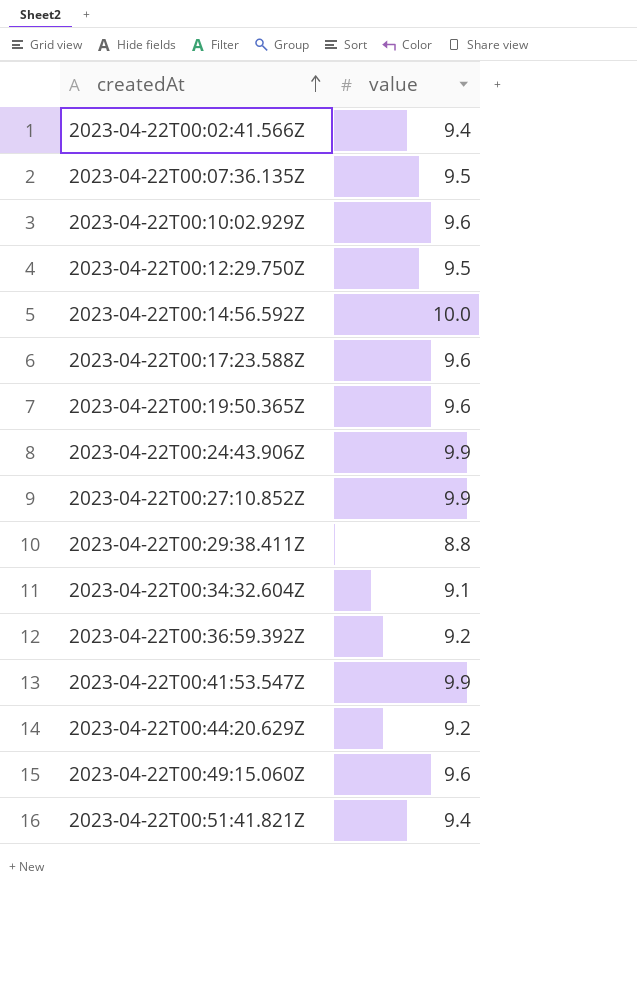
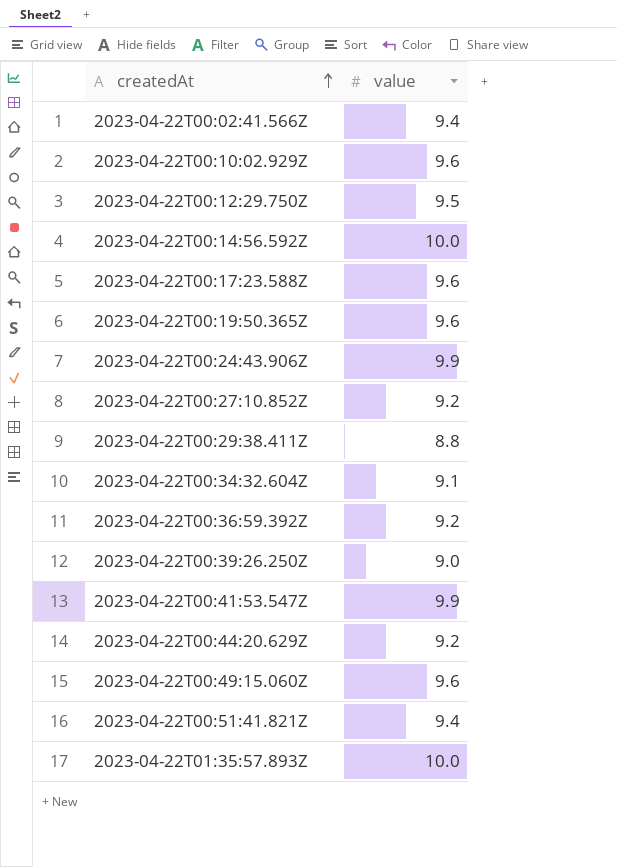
row 2023-04-22T00:07:36.135Z: 9.5 -> none
2023-04-22T00:27:10.852Z | value: 9.9 -> 9.2
row 2023-04-22T00:39:26.250Z: none -> 9.0
row 2023-04-22T01:35:57.893Z: none -> 10.0

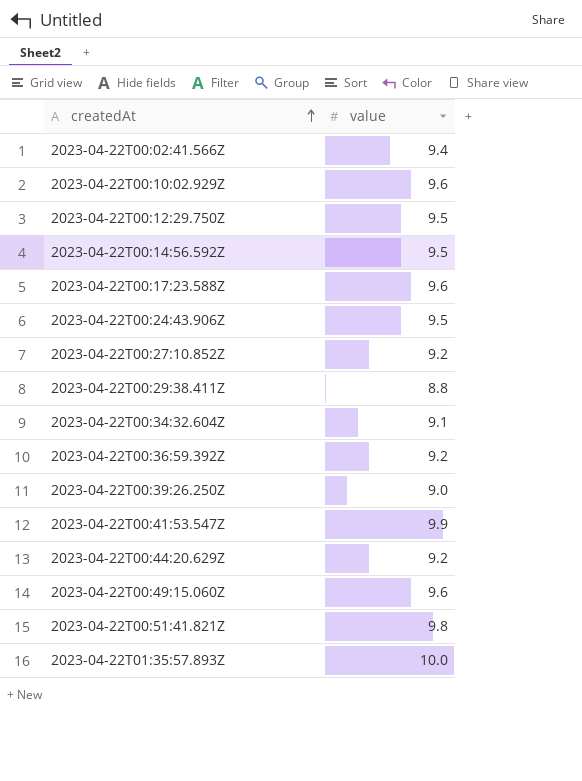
row 2023-04-22T00:19:50.365Z: 9.6 -> none
2023-04-22T00:14:56.592Z | value: 10.0 -> 9.5
2023-04-22T00:24:43.906Z | value: 9.9 -> 9.5
2023-04-22T00:51:41.821Z | value: 9.4 -> 9.8

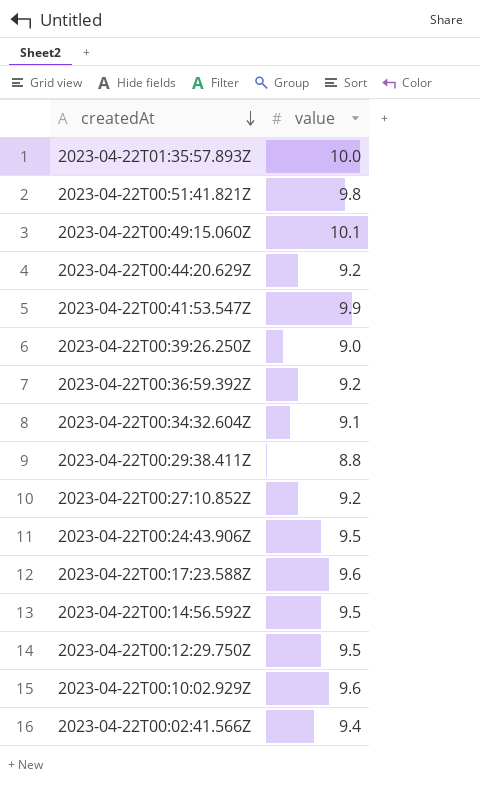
row order: createdAt ascending -> createdAt descending
2023-04-22T00:49:15.060Z | value: 9.6 -> 10.1

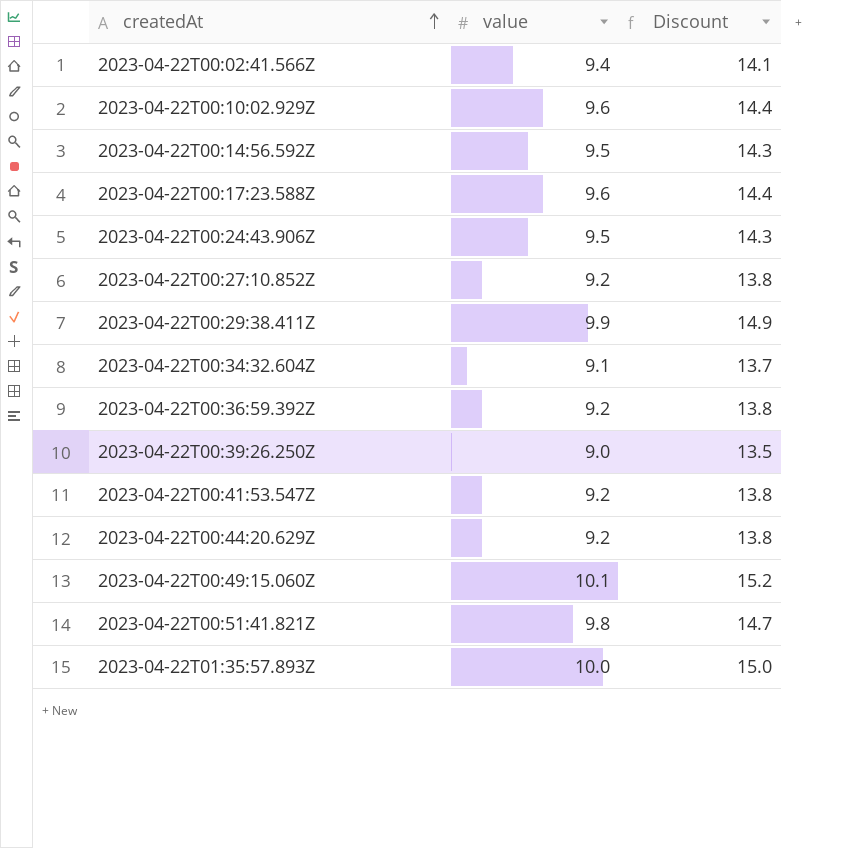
row order: createdAt descending -> createdAt ascending
column Discount | formula: none -> [value] * 1.5
row 2023-04-22T00:12:29.750Z: 9.5 -> none
2023-04-22T00:29:38.411Z | value: 8.8 -> 9.9
2023-04-22T00:41:53.547Z | value: 9.9 -> 9.2

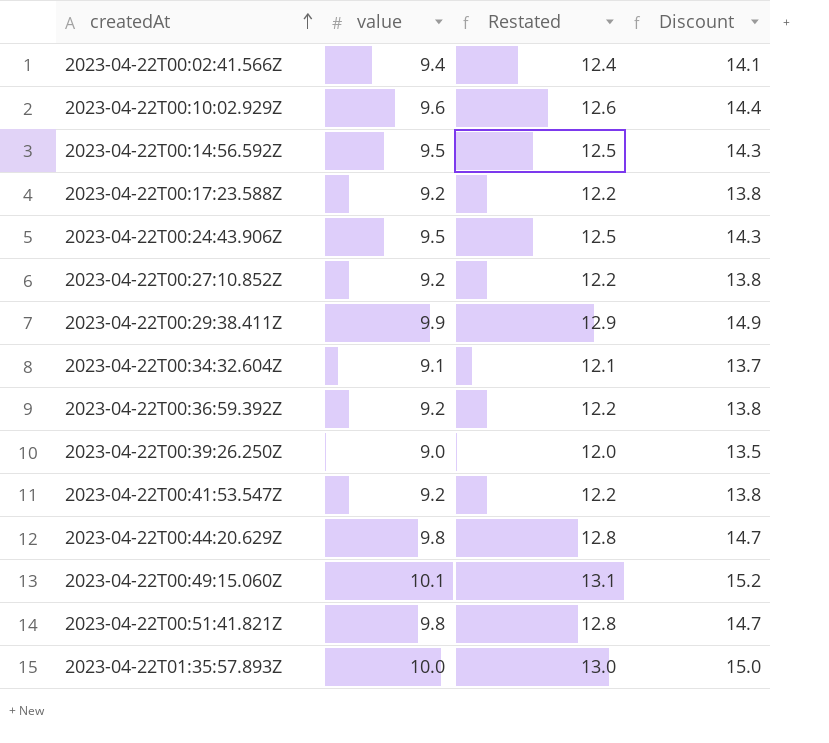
column Restated | formula: none -> [value] + 3
2023-04-22T00:17:23.588Z | value: 9.6 -> 9.2
2023-04-22T00:17:23.588Z | Discount: 14.4 -> 13.8
2023-04-22T00:44:20.629Z | value: 9.2 -> 9.8
2023-04-22T00:44:20.629Z | Discount: 13.8 -> 14.7

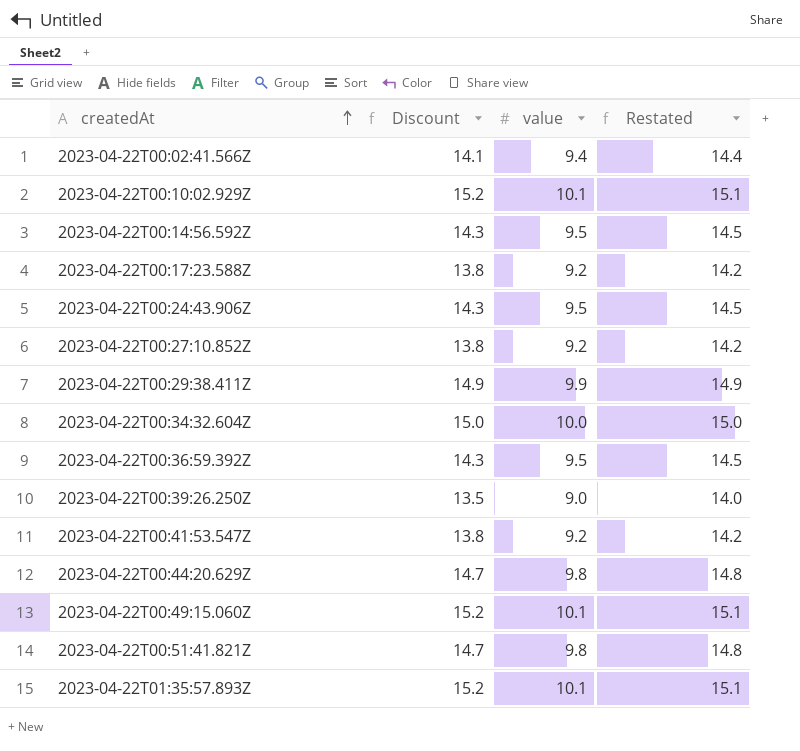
column Discount | position: 4 -> 2
column Restated | formula: [value] + 3 -> [value] + 5
2023-04-22T00:10:02.929Z | Discount: 14.4 -> 15.2
2023-04-22T00:10:02.929Z | value: 9.6 -> 10.1
2023-04-22T00:34:32.604Z | Discount: 13.7 -> 15.0
2023-04-22T00:34:32.604Z | value: 9.1 -> 10.0
2023-04-22T00:36:59.392Z | Discount: 13.8 -> 14.3
2023-04-22T00:36:59.392Z | value: 9.2 -> 9.5
2023-04-22T01:35:57.893Z | Discount: 15.0 -> 15.2
2023-04-22T01:35:57.893Z | value: 10.0 -> 10.1

